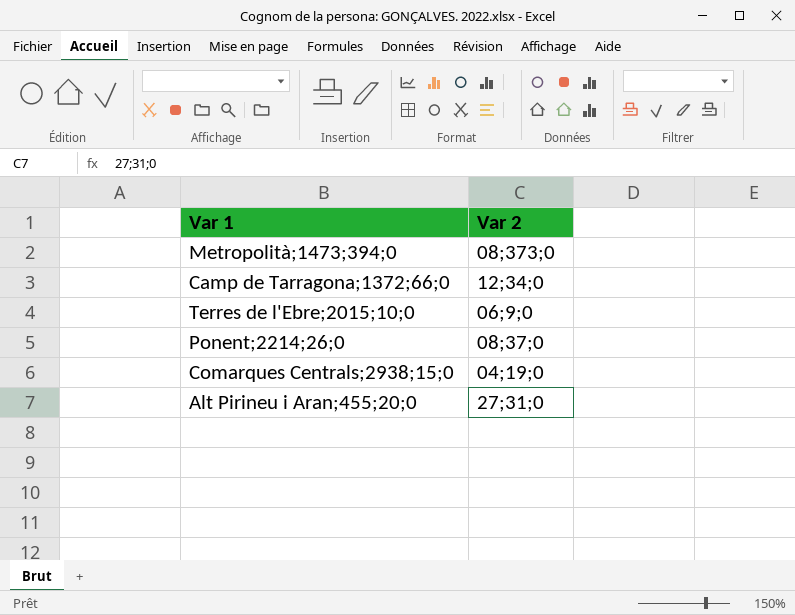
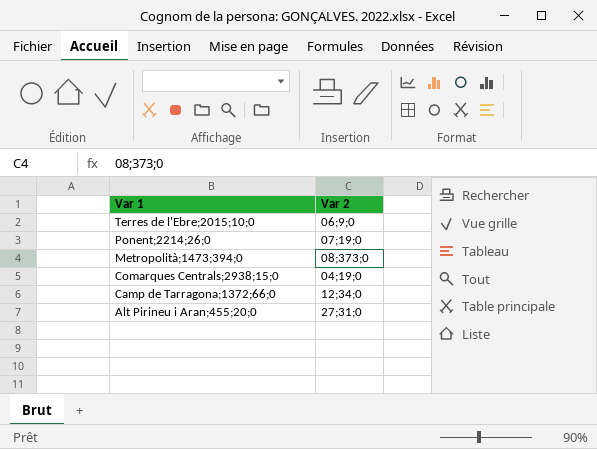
row order: none -> Var 1 descending
Ponent;2214;26;0 | Var 2: 08;37;0 -> 07;19;0

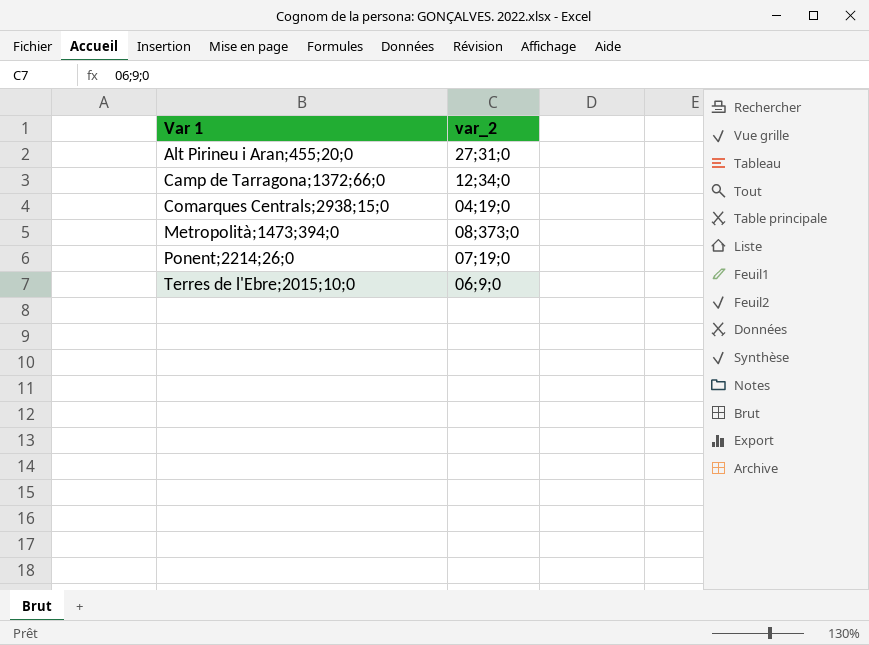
row order: Var 1 descending -> Var 1 ascending
column name: Var 2 -> var_2

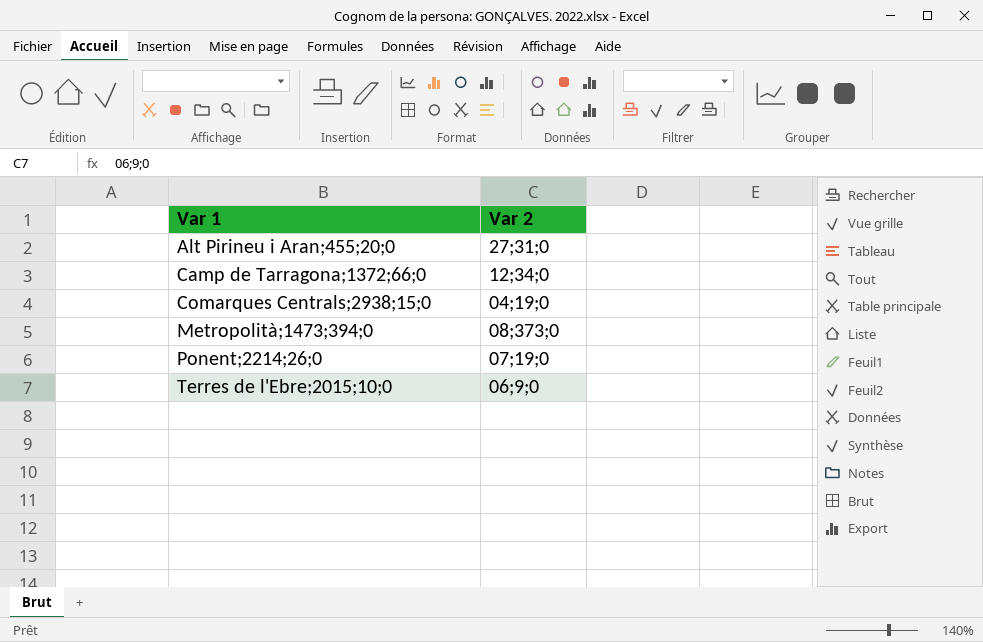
column name: var_2 -> Var 2

